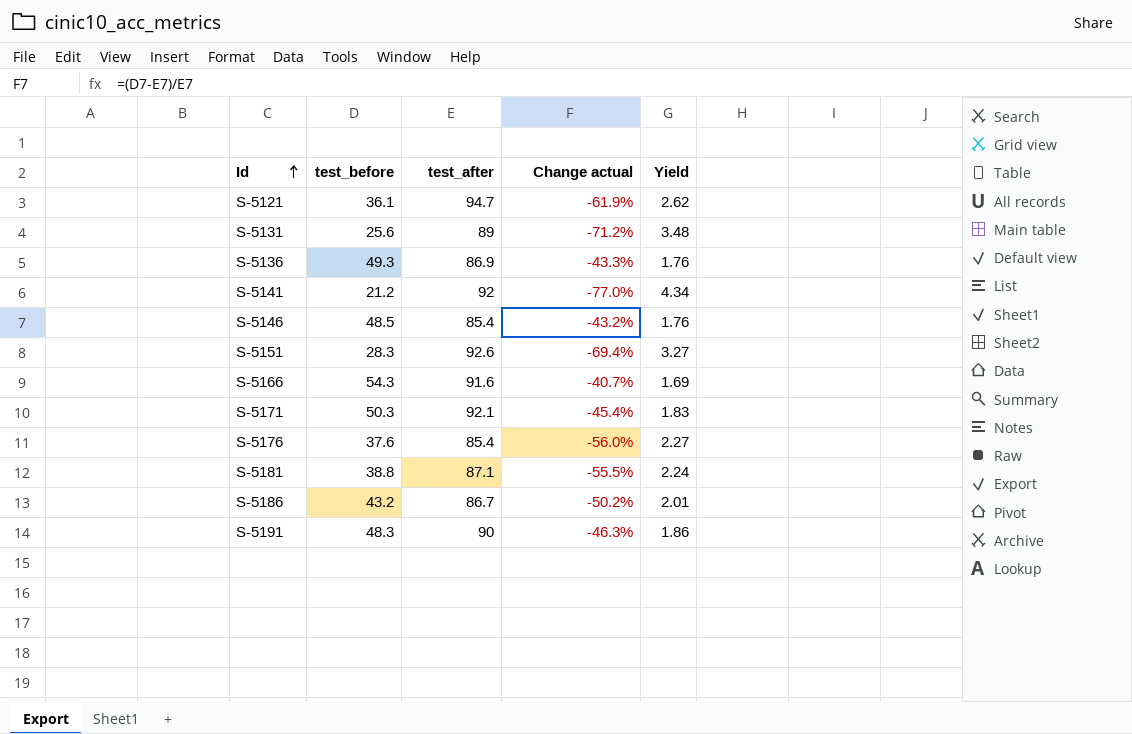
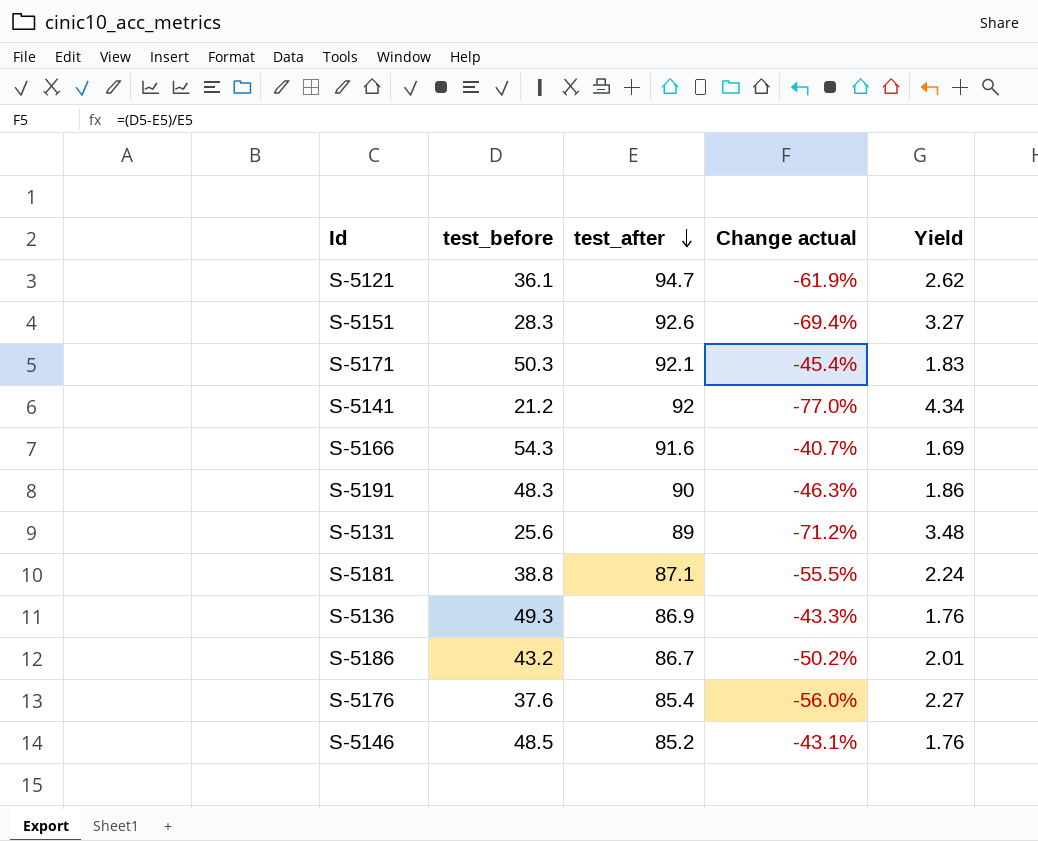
row order: Id ascending -> test_after descending
S-5146 | test_after: 85.4 -> 85.2
S-5146 | Change actual: -43.2% -> -43.1%

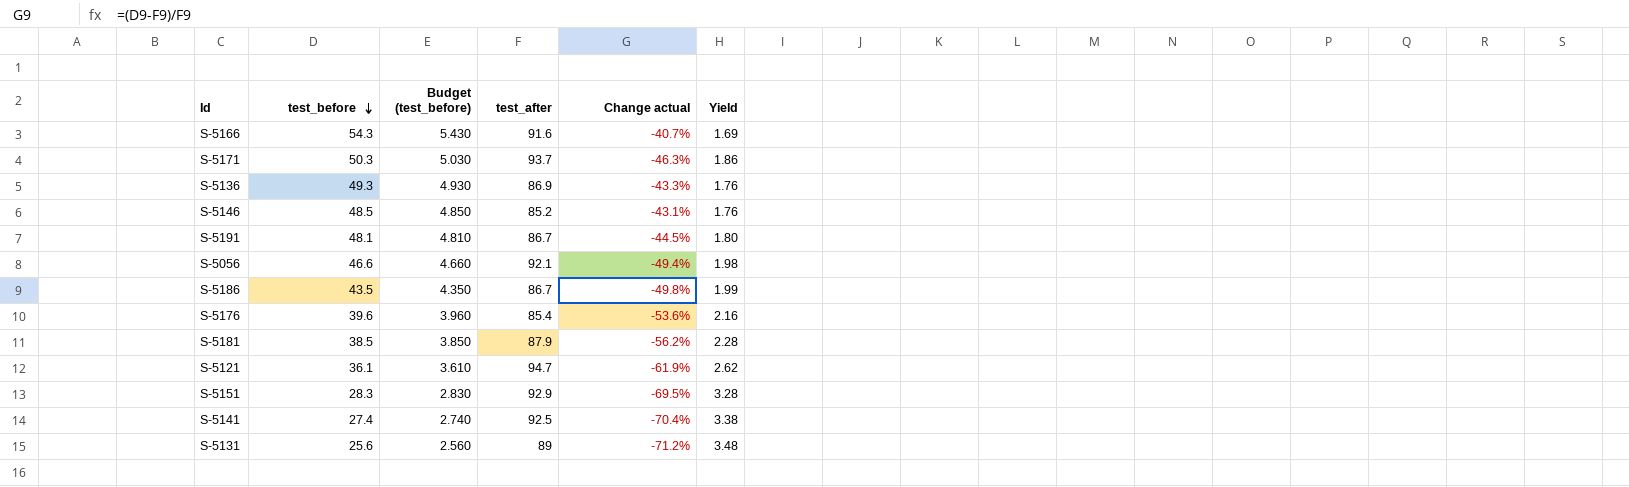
row order: test_after descending -> test_before descending
column Budget (test_before) | formula: none -> [test_before] * 0.1
S-5171 | test_after: 92.1 -> 93.7
S-5171 | Change actual: -45.4% -> -46.3%
S-5171 | Yield: 1.83 -> 1.86
S-5191 | test_before: 48.3 -> 48.1
S-5191 | test_after: 90 -> 86.7
S-5191 | Change actual: -46.3% -> -44.5%
S-5191 | Yield: 1.86 -> 1.80
row S-5056: none -> 46.6 | 4.660 | 92.1 | -49.4% | 1.98
S-5186 | test_before: 43.2 -> 43.5
S-5186 | Change actual: -50.2% -> -49.8%
S-5186 | Yield: 2.01 -> 1.99
S-5176 | test_before: 37.6 -> 39.6
S-5176 | Change actual: -56.0% -> -53.6%
S-5176 | Yield: 2.27 -> 2.16
S-5181 | test_before: 38.8 -> 38.5
S-5181 | test_after: 87.1 -> 87.9
S-5181 | Change actual: -55.5% -> -56.2%
S-5181 | Yield: 2.24 -> 2.28
S-5151 | test_after: 92.6 -> 92.9
S-5151 | Change actual: -69.4% -> -69.5%
S-5151 | Yield: 3.27 -> 3.28
S-5141 | test_before: 21.2 -> 27.4
S-5141 | test_after: 92 -> 92.5
S-5141 | Change actual: -77.0% -> -70.4%
S-5141 | Yield: 4.34 -> 3.38

